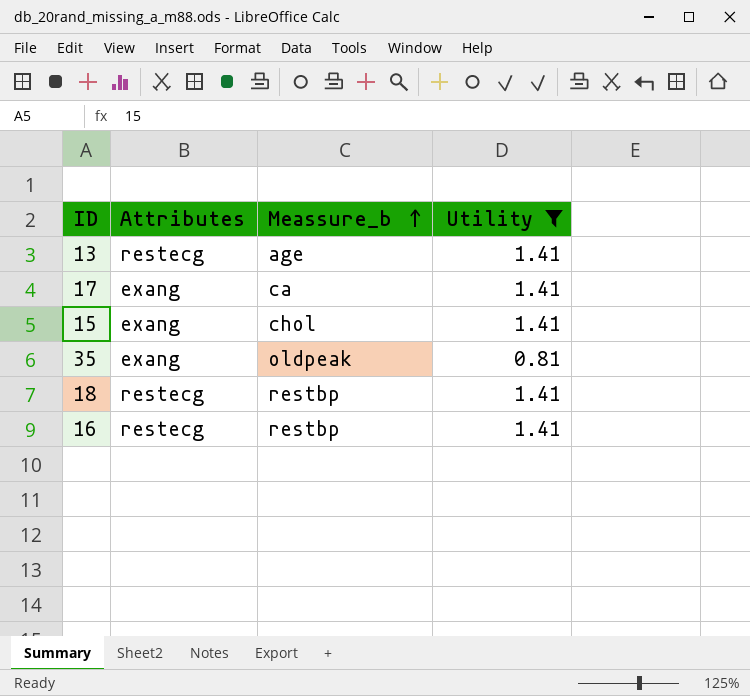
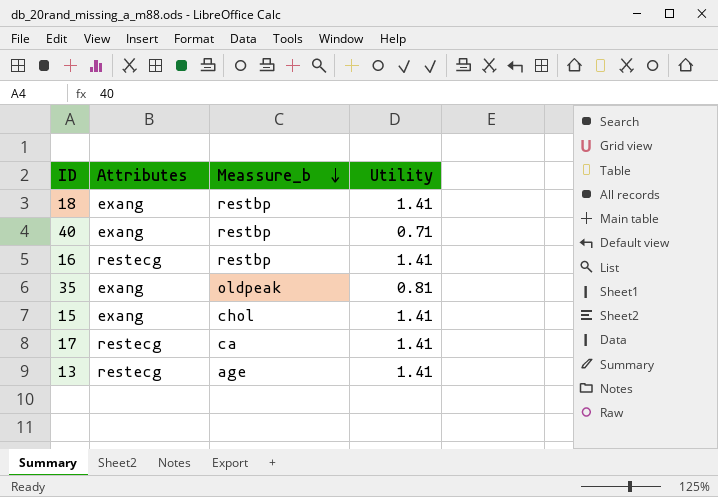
filter: Utility != 0.71 -> none
row order: Meassure_b ascending -> Meassure_b descending
18 | Attributes: restecg -> exang
17 | Attributes: exang -> restecg

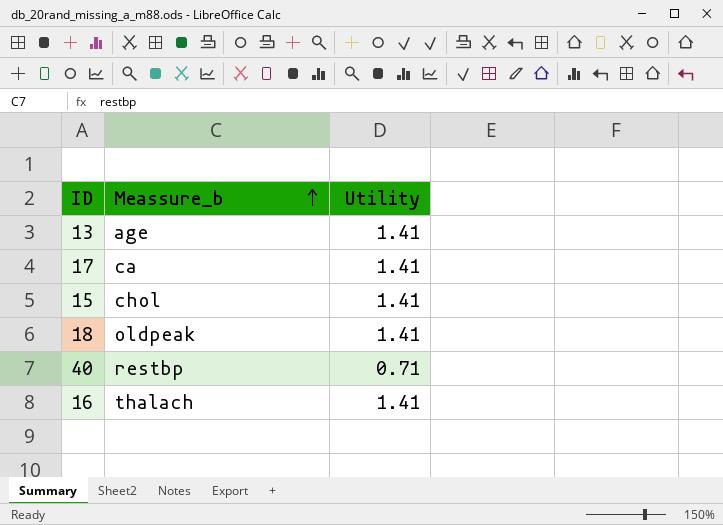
row order: Meassure_b descending -> Meassure_b ascending
column Attributes | position: 2 -> none
row 35: exang | oldpeak | 0.81 -> none
18 | Meassure_b: restbp -> oldpeak
16 | Meassure_b: restbp -> thalach

